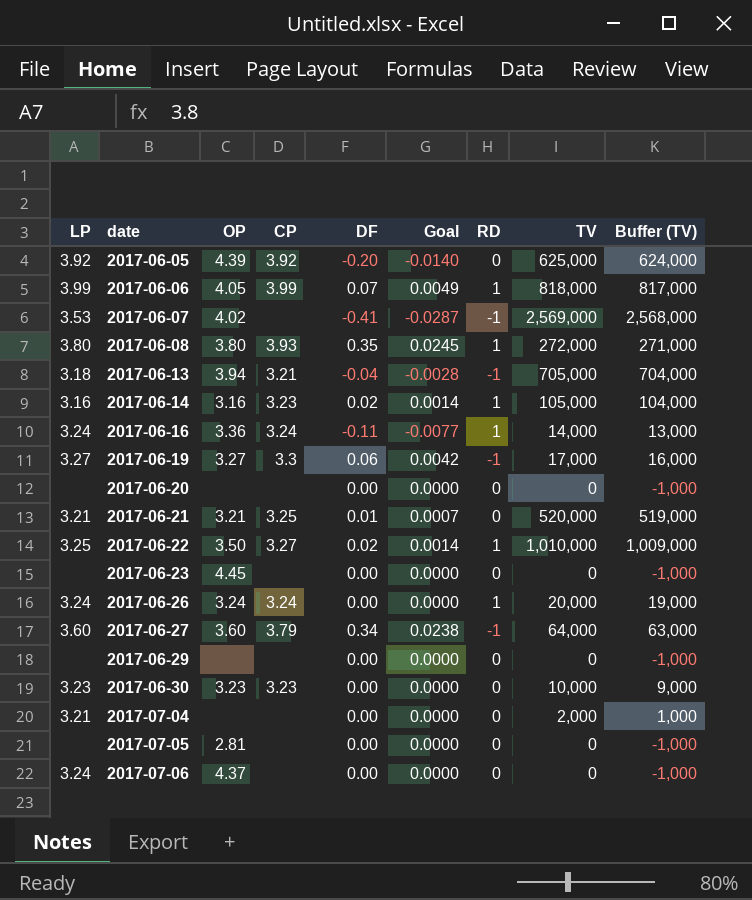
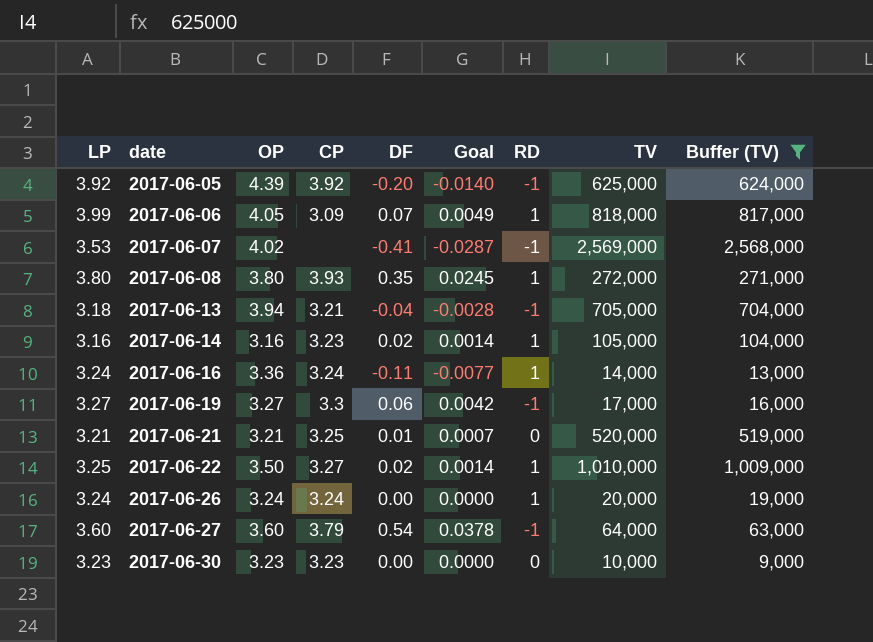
filter: none -> Buffer (TV) >= 9,000
2017-06-05 | RD: 0 -> -1
2017-06-06 | CP: 3.99 -> 3.09
2017-06-27 | DF: 0.34 -> 0.54
2017-06-27 | Goal: 0.0238 -> 0.0378

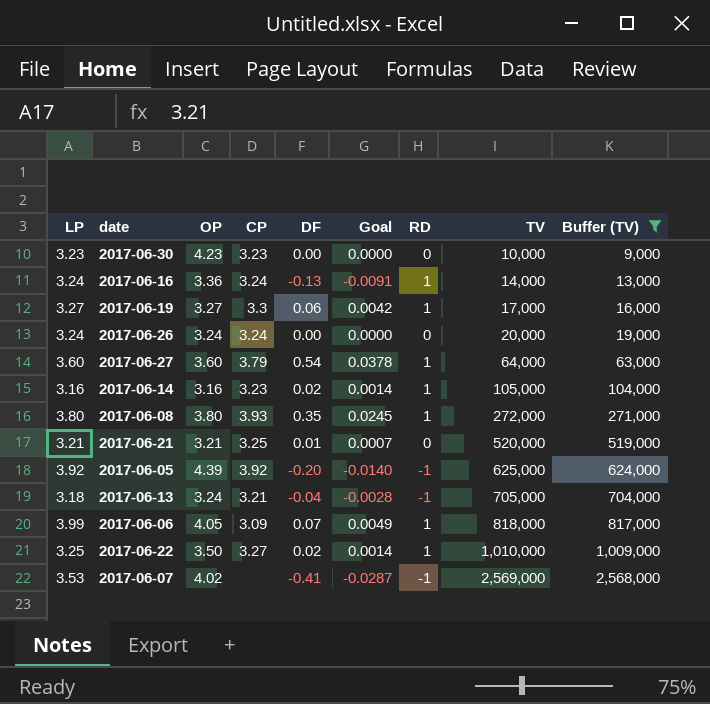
row order: date ascending -> TV ascending
2017-06-30 | OP: 3.23 -> 4.23
2017-06-16 | DF: -0.11 -> -0.13
2017-06-16 | Goal: -0.0077 -> -0.0091
2017-06-19 | RD: -1 -> 1
2017-06-26 | RD: 1 -> 0
2017-06-27 | RD: -1 -> 1
2017-06-13 | OP: 3.94 -> 3.24

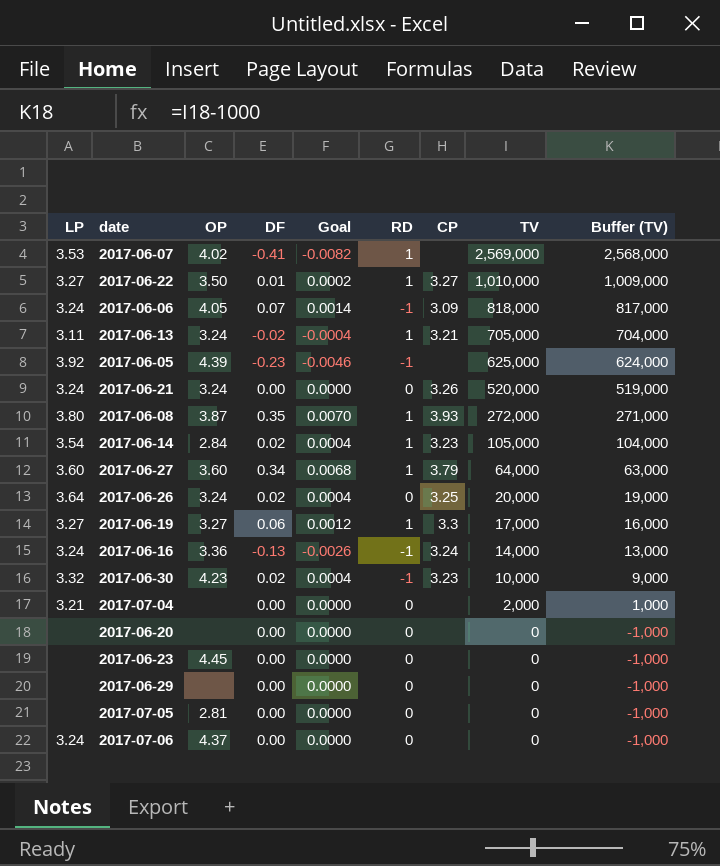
filter: Buffer (TV) >= 9,000 -> none
row order: TV ascending -> TV descending
column Goal | formula: [DF] * 0.07 -> [DF] * 0.02
column CP | position: 4 -> 7
2017-06-07 | RD: -1 -> 1
2017-06-22 | LP: 3.25 -> 3.27
2017-06-22 | DF: 0.02 -> 0.01
2017-06-06 | LP: 3.99 -> 3.24
2017-06-06 | RD: 1 -> -1
2017-06-13 | LP: 3.18 -> 3.11
2017-06-13 | DF: -0.04 -> -0.02
2017-06-13 | RD: -1 -> 1
2017-06-05 | DF: -0.20 -> -0.23
2017-06-05 | CP: 3.92 -> none
2017-06-21 | LP: 3.21 -> 3.24
2017-06-21 | OP: 3.21 -> 3.24
2017-06-21 | DF: 0.01 -> 0.00
2017-06-21 | CP: 3.25 -> 3.26
2017-06-08 | OP: 3.80 -> 3.87
2017-06-14 | LP: 3.16 -> 3.54
2017-06-14 | OP: 3.16 -> 2.84
2017-06-27 | DF: 0.54 -> 0.34
2017-06-26 | LP: 3.24 -> 3.64
2017-06-26 | DF: 0.00 -> 0.02
2017-06-26 | CP: 3.24 -> 3.25
2017-06-16 | RD: 1 -> -1
2017-06-30 | LP: 3.23 -> 3.32
2017-06-30 | DF: 0.00 -> 0.02
2017-06-30 | RD: 0 -> -1

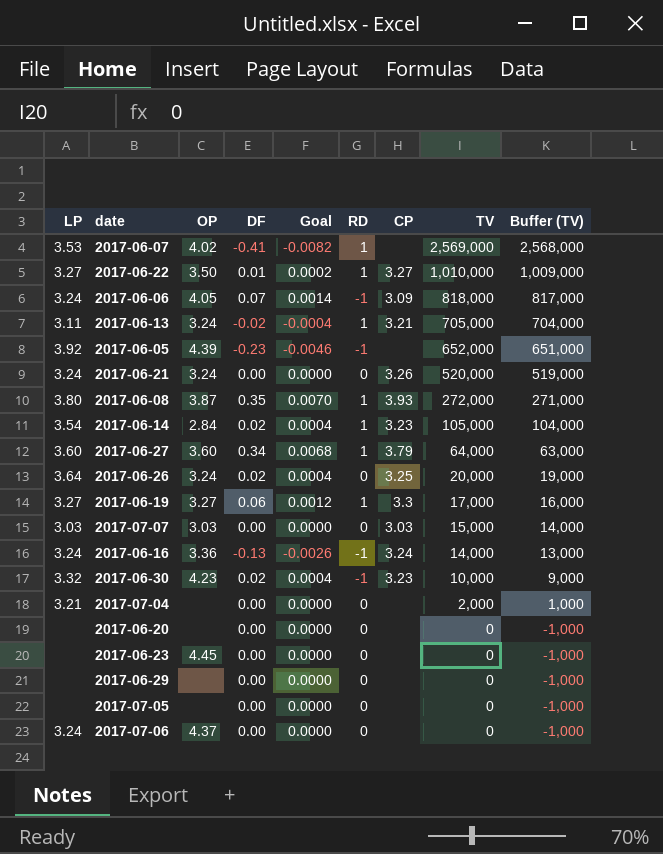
2017-06-05 | TV: 625,000 -> 652,000
2017-06-05 | Buffer (TV): 624,000 -> 651,000
row 2017-07-07: none -> 3.03 | 3.03 | 0.00 | 0.0000 | 0 | 3.03 | 15,000 | 14,000
2017-07-05 | OP: 2.81 -> none

